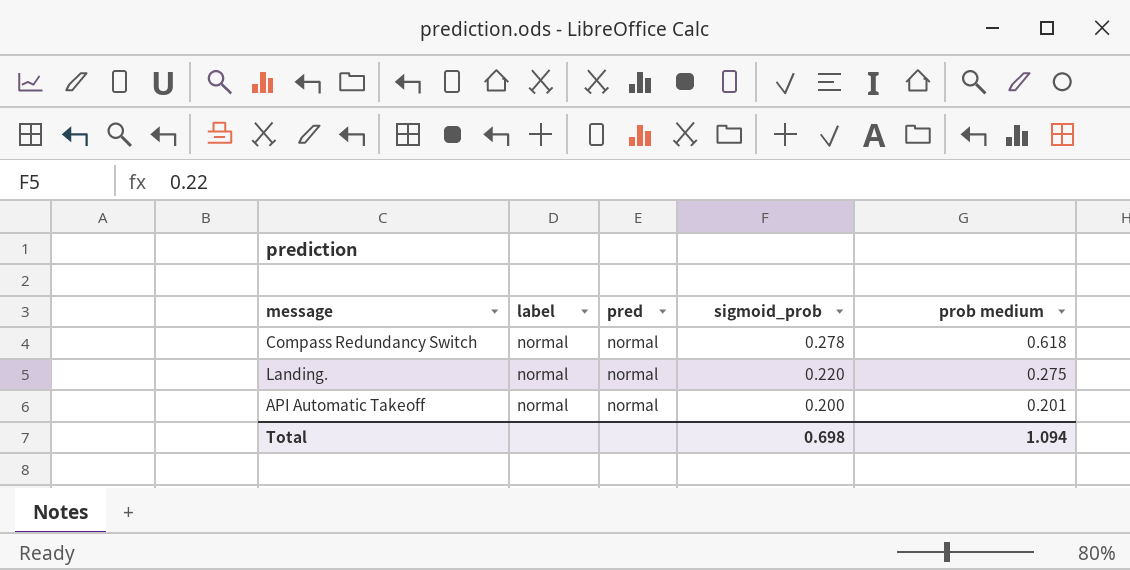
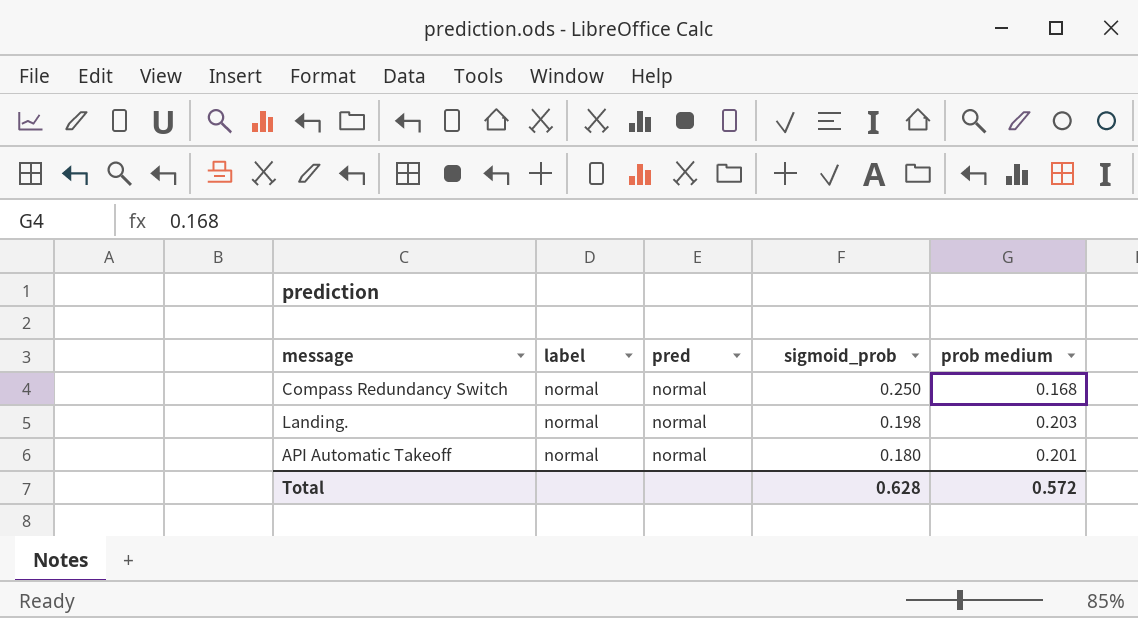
Compass Redundancy Switch | sigmoid_prob: 0.278 -> 0.250
Compass Redundancy Switch | prob medium: 0.618 -> 0.168
Landing. | sigmoid_prob: 0.220 -> 0.198
Landing. | prob medium: 0.275 -> 0.203
API Automatic Takeoff | sigmoid_prob: 0.200 -> 0.180
Total | sigmoid_prob: 0.698 -> 0.628
Total | prob medium: 1.094 -> 0.572

